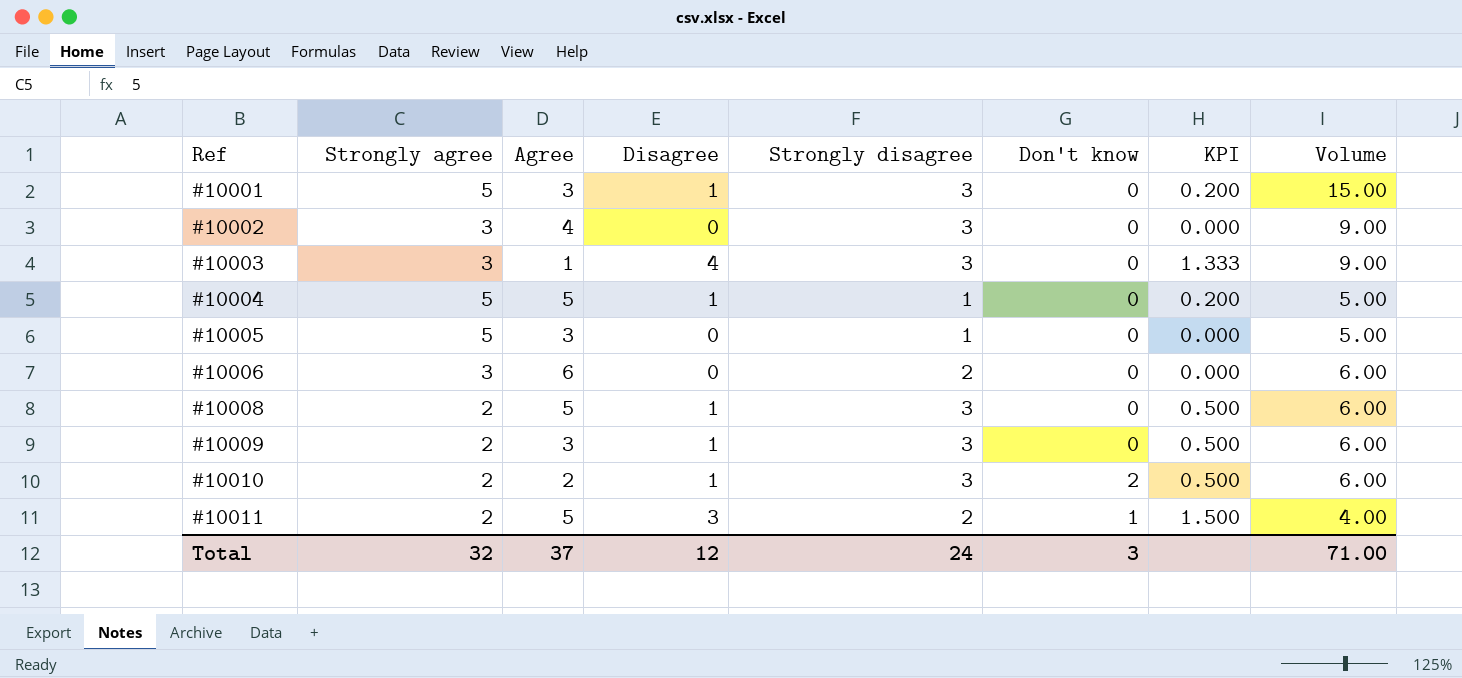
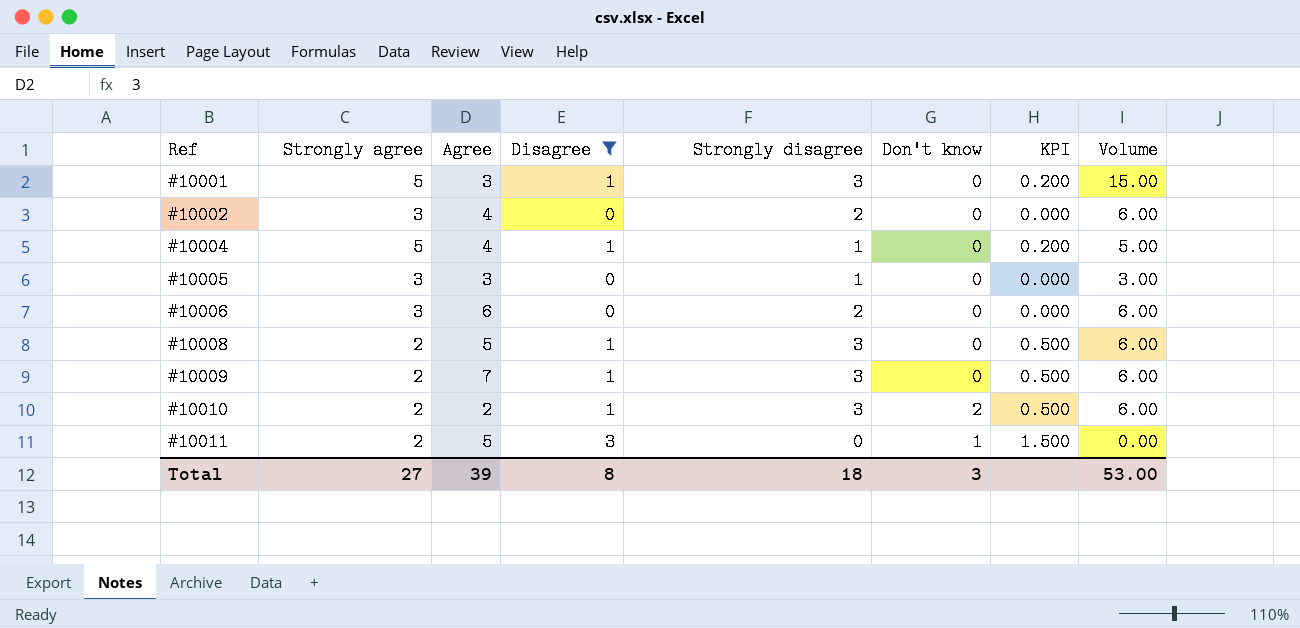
filter: none -> Disagree != 4
#10002 | Strongly disagree: 3 -> 2
#10002 | Volume: 9.00 -> 6.00
#10004 | Agree: 5 -> 4
#10005 | Strongly agree: 5 -> 3
#10005 | Volume: 5.00 -> 3.00
#10009 | Agree: 3 -> 7
#10011 | Strongly disagree: 2 -> 0
#10011 | Volume: 4.00 -> 0.00
Total | Strongly agree: 32 -> 27
Total | Agree: 37 -> 39
Total | Disagree: 12 -> 8
Total | Strongly disagree: 24 -> 18
Total | Volume: 71.00 -> 53.00

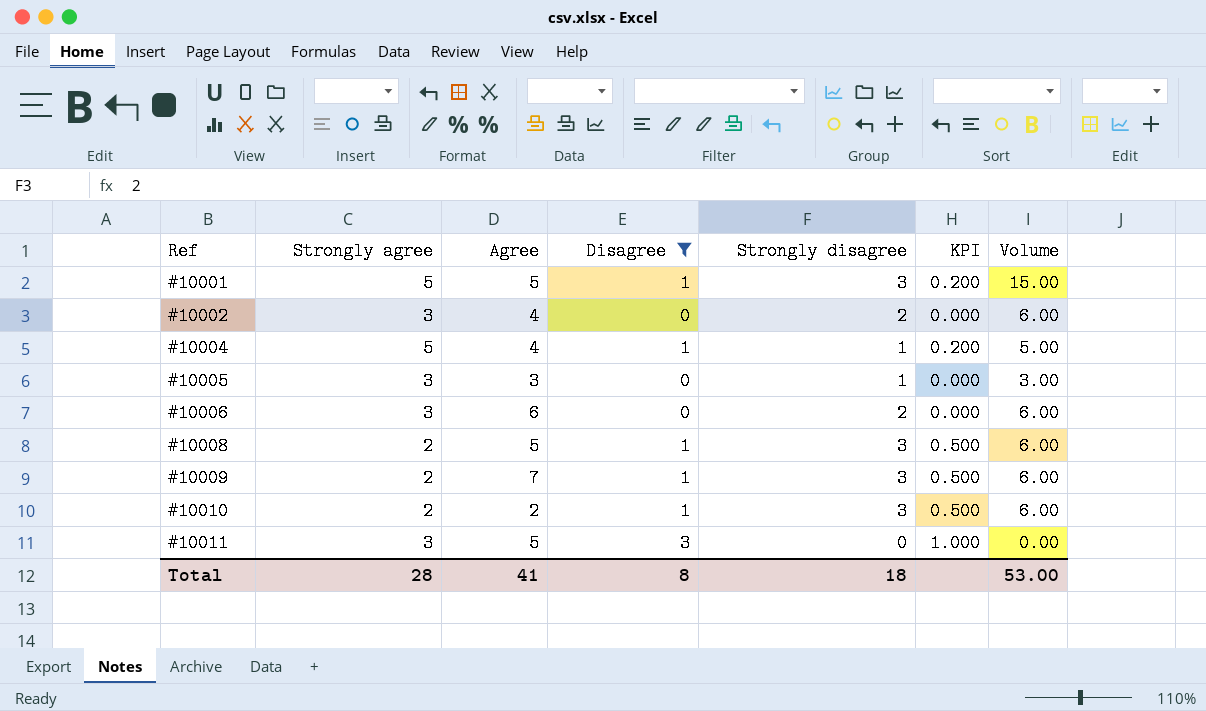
column Don't know | position: 6 -> none
#10001 | Agree: 3 -> 5
#10011 | Strongly agree: 2 -> 3
#10011 | KPI: 1.500 -> 1.000
Total | Strongly agree: 27 -> 28
Total | Agree: 39 -> 41

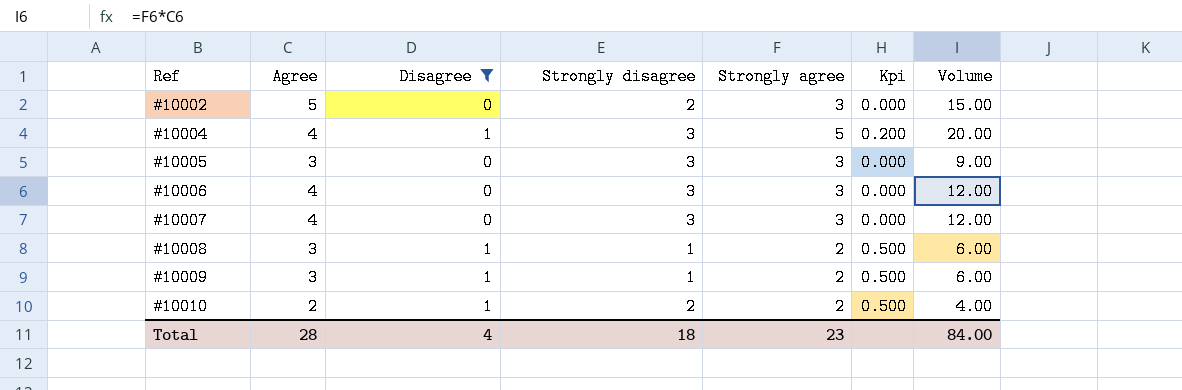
column Strongly agree | position: 2 -> 5
column name: KPI -> Kpi
column Volume | formula: [Strongly agree] * [Strongly disagree] -> [Agree] * [Strongly agree]
row #10001: 5 | 5 | 1 | 3 | 0.200 | 15.00 -> none
row #10011: 3 | 5 | 3 | 0 | 1.000 | 0.00 -> none
#10002 | Agree: 4 -> 5
#10004 | Strongly disagree: 1 -> 3
#10005 | Strongly disagree: 1 -> 3
#10006 | Agree: 6 -> 4
#10006 | Strongly disagree: 2 -> 3
row #10007: none -> 4 | 0 | 3 | 3 | 0.000 | 12.00
#10008 | Agree: 5 -> 3
#10008 | Strongly disagree: 3 -> 1
#10009 | Agree: 7 -> 3
#10009 | Strongly disagree: 3 -> 1
#10010 | Strongly disagree: 3 -> 2
Total | Agree: 41 -> 28
Total | Disagree: 8 -> 4
Total | Strongly agree: 28 -> 23
Total | Volume: 53.00 -> 84.00

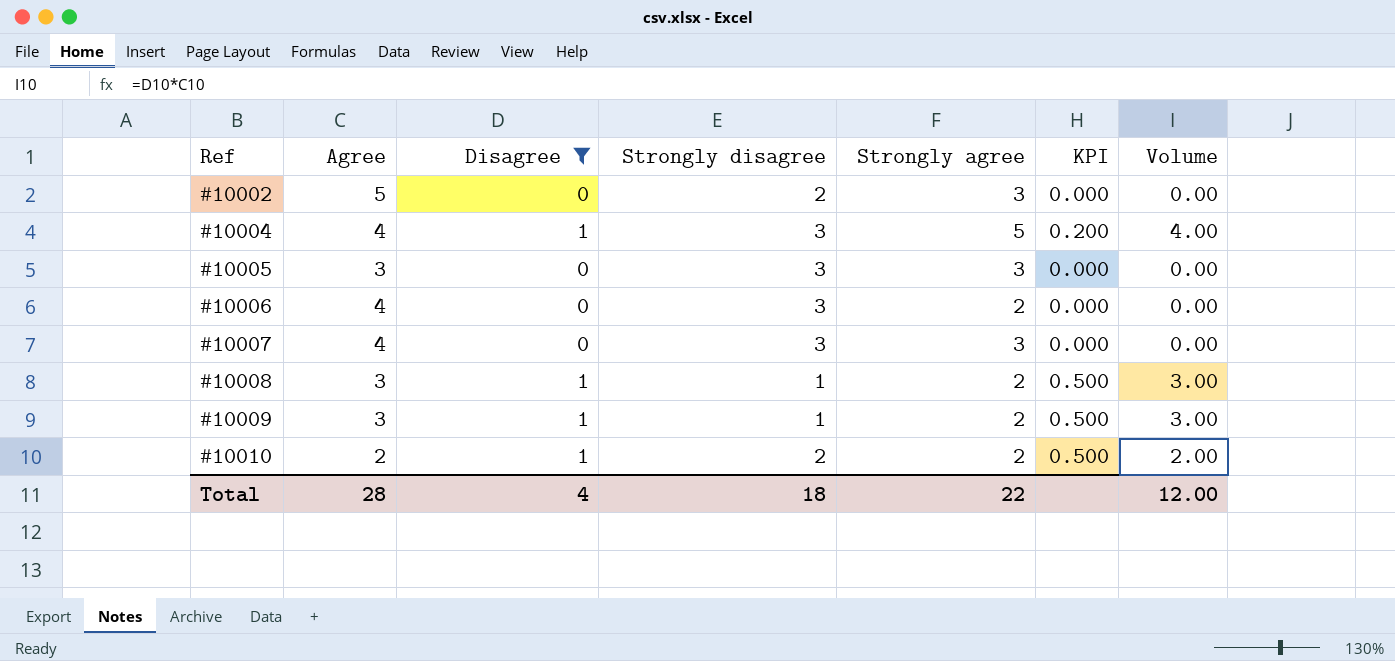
column name: Kpi -> KPI
column Volume | formula: [Agree] * [Strongly agree] -> [Agree] * [Disagree]
#10006 | Strongly agree: 3 -> 2
Total | Strongly agree: 23 -> 22
Total | Volume: 84.00 -> 12.00

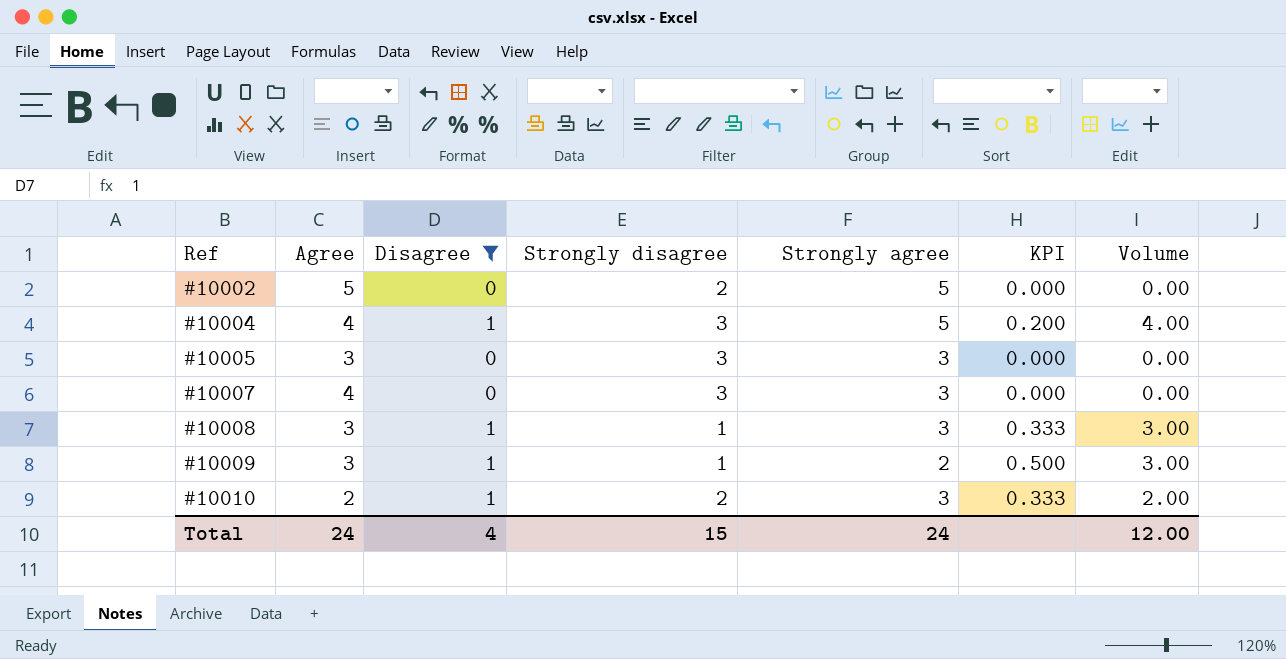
row #10006: 4 | 0 | 3 | 2 | 0.000 | 0.00 -> none
#10002 | Strongly agree: 3 -> 5
#10008 | Strongly agree: 2 -> 3
#10008 | KPI: 0.500 -> 0.333
#10010 | Strongly agree: 2 -> 3
#10010 | KPI: 0.500 -> 0.333
Total | Agree: 28 -> 24
Total | Strongly disagree: 18 -> 15
Total | Strongly agree: 22 -> 24

